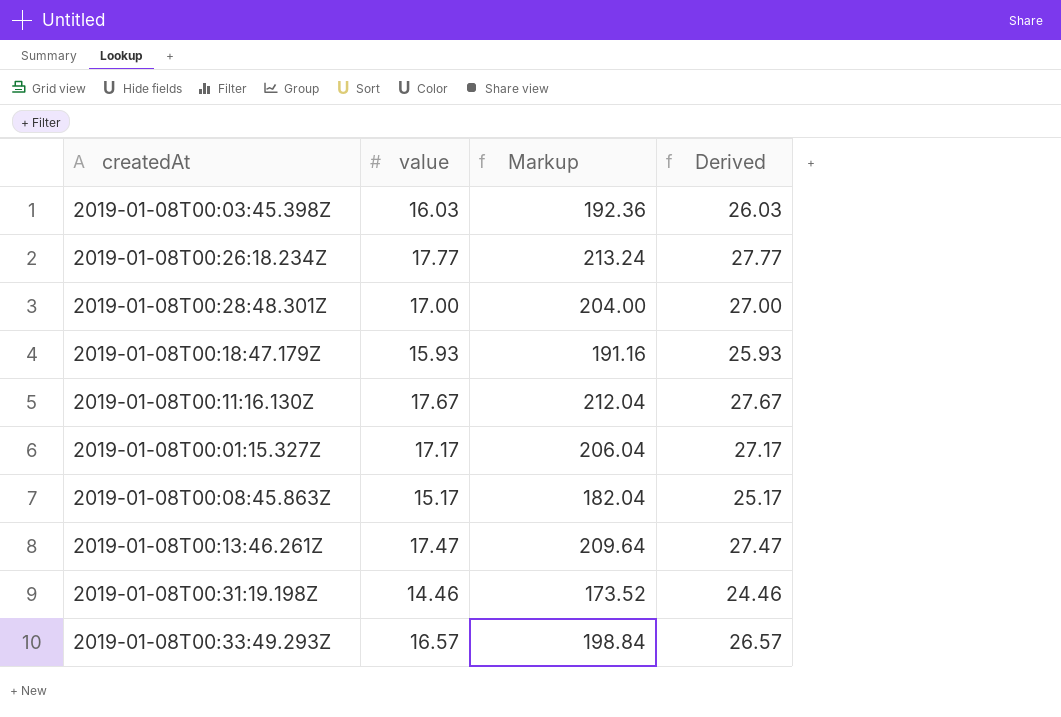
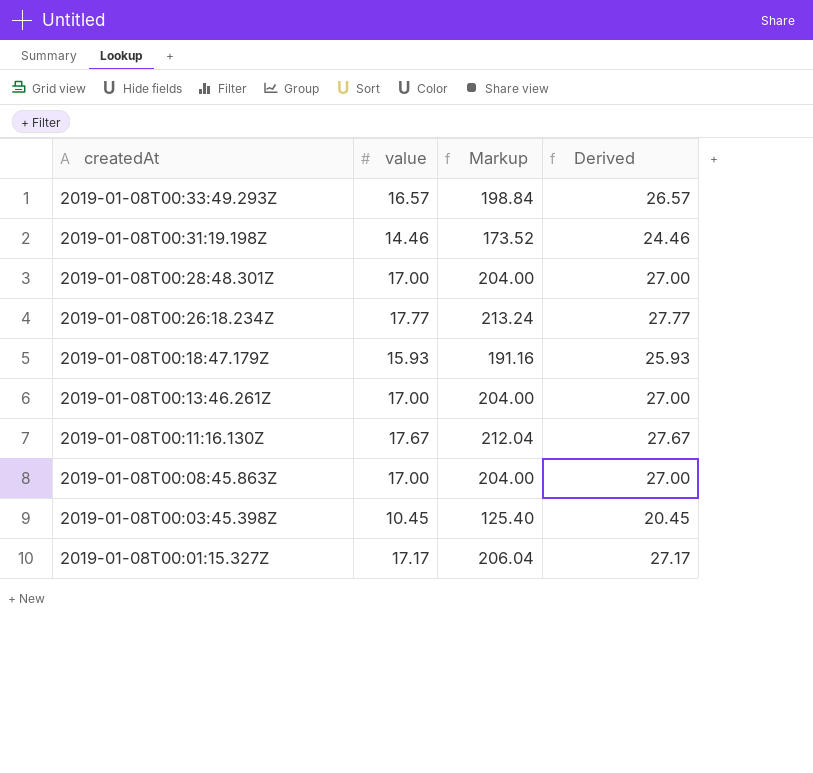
row order: none -> createdAt descending
2019-01-08T00:13:46.261Z | value: 17.47 -> 17.00
2019-01-08T00:13:46.261Z | Markup: 209.64 -> 204.00
2019-01-08T00:13:46.261Z | Derived: 27.47 -> 27.00
2019-01-08T00:08:45.863Z | value: 15.17 -> 17.00
2019-01-08T00:08:45.863Z | Markup: 182.04 -> 204.00
2019-01-08T00:08:45.863Z | Derived: 25.17 -> 27.00
2019-01-08T00:03:45.398Z | value: 16.03 -> 10.45
2019-01-08T00:03:45.398Z | Markup: 192.36 -> 125.40
2019-01-08T00:03:45.398Z | Derived: 26.03 -> 20.45

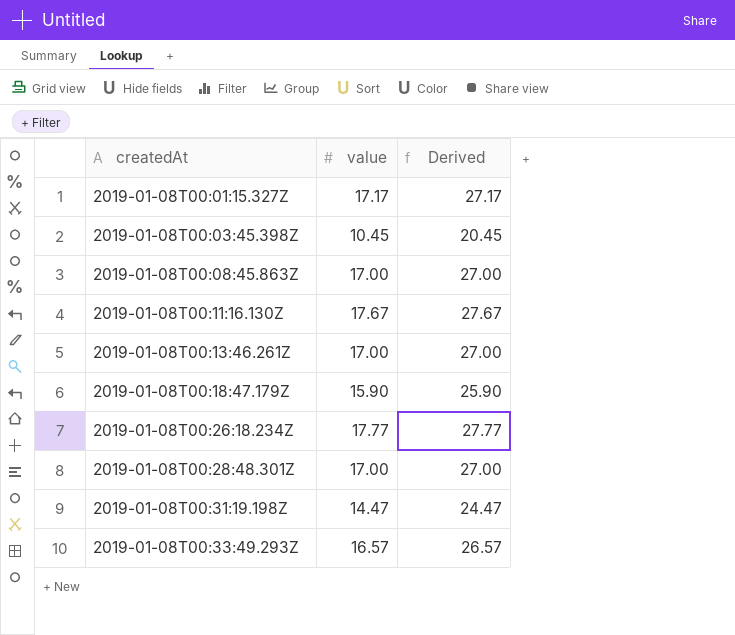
row order: createdAt descending -> createdAt ascending
column Markup | formula: [value] * 12 -> none
2019-01-08T00:18:47.179Z | value: 15.93 -> 15.90
2019-01-08T00:18:47.179Z | Derived: 25.93 -> 25.90
2019-01-08T00:31:19.198Z | value: 14.46 -> 14.47
2019-01-08T00:31:19.198Z | Derived: 24.46 -> 24.47

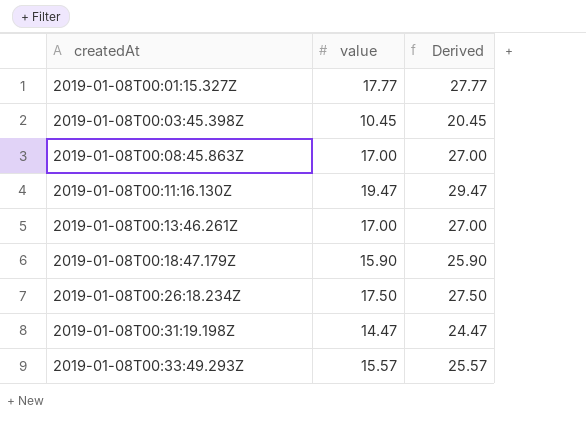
row 2019-01-08T00:28:48.301Z: 17.00 | 27.00 -> none
2019-01-08T00:01:15.327Z | value: 17.17 -> 17.77
2019-01-08T00:01:15.327Z | Derived: 27.17 -> 27.77
2019-01-08T00:11:16.130Z | value: 17.67 -> 19.47
2019-01-08T00:11:16.130Z | Derived: 27.67 -> 29.47
2019-01-08T00:26:18.234Z | value: 17.77 -> 17.50
2019-01-08T00:26:18.234Z | Derived: 27.77 -> 27.50
2019-01-08T00:33:49.293Z | value: 16.57 -> 15.57
2019-01-08T00:33:49.293Z | Derived: 26.57 -> 25.57

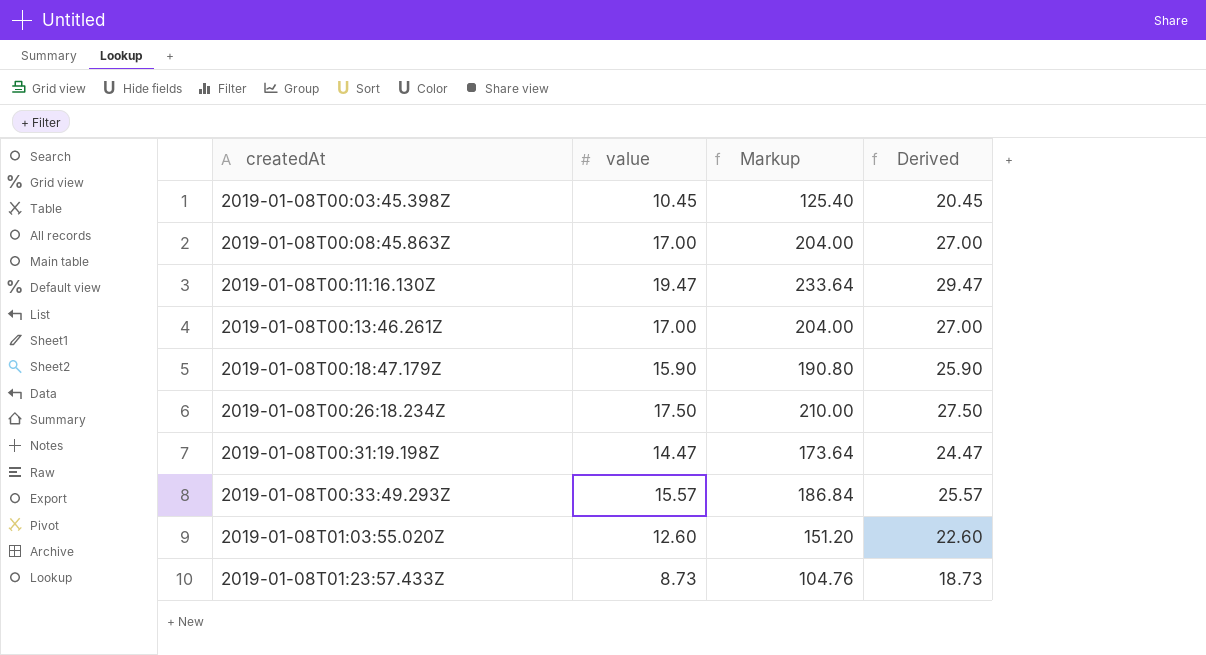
column Markup | formula: none -> [value] * 12
row 2019-01-08T00:01:15.327Z: 17.77 | 27.77 -> none
row 2019-01-08T01:03:55.020Z: none -> 12.60 | 151.20 | 22.60
row 2019-01-08T01:23:57.433Z: none -> 8.73 | 104.76 | 18.73

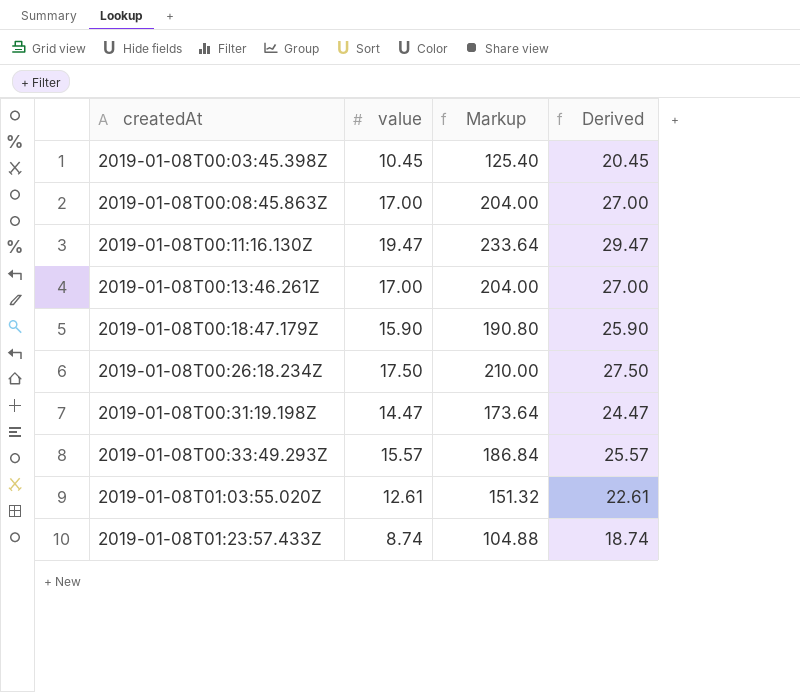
2019-01-08T01:03:55.020Z | value: 12.60 -> 12.61
2019-01-08T01:03:55.020Z | Markup: 151.20 -> 151.32
2019-01-08T01:03:55.020Z | Derived: 22.60 -> 22.61
2019-01-08T01:23:57.433Z | value: 8.73 -> 8.74
2019-01-08T01:23:57.433Z | Markup: 104.76 -> 104.88
2019-01-08T01:23:57.433Z | Derived: 18.73 -> 18.74

